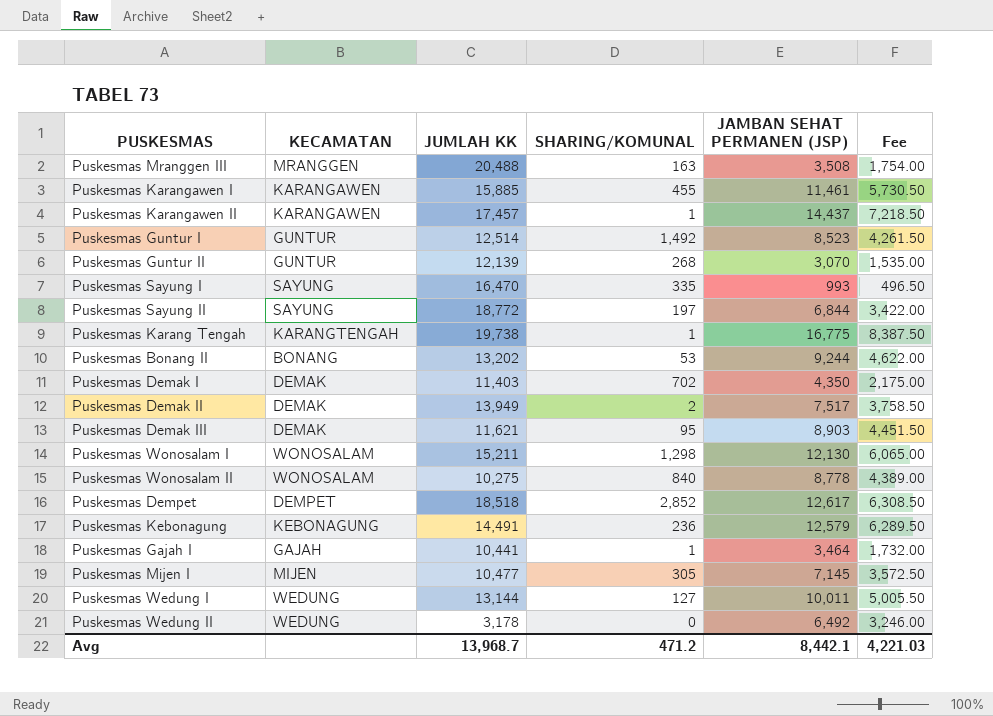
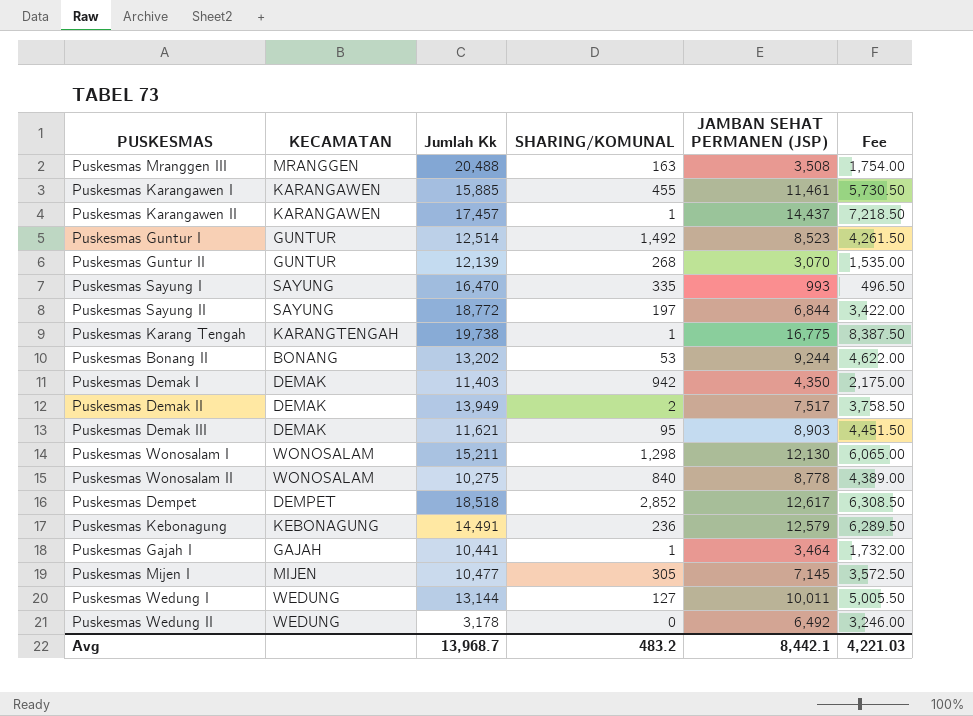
column name: JUMLAH KK -> Jumlah Kk
Puskesmas Demak I | SHARING/KOMUNAL: 702 -> 942
Avg | SHARING/KOMUNAL: 471.2 -> 483.2

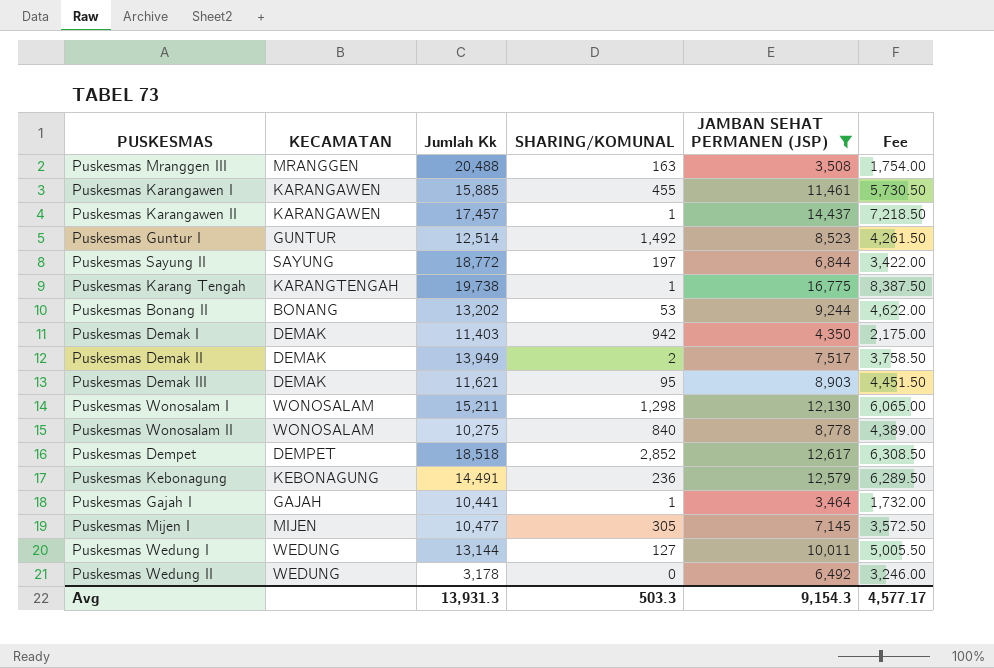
filter: none -> JAMBAN SEHAT PERMANEN (JSP) >= 3,464
Avg | Jumlah Kk: 13,968.7 -> 13,931.3
Avg | SHARING/KOMUNAL: 483.2 -> 503.3
Avg | JAMBAN SEHAT PERMANEN (JSP): 8,442.1 -> 9,154.3
Avg | Fee: 4,221.03 -> 4,577.17

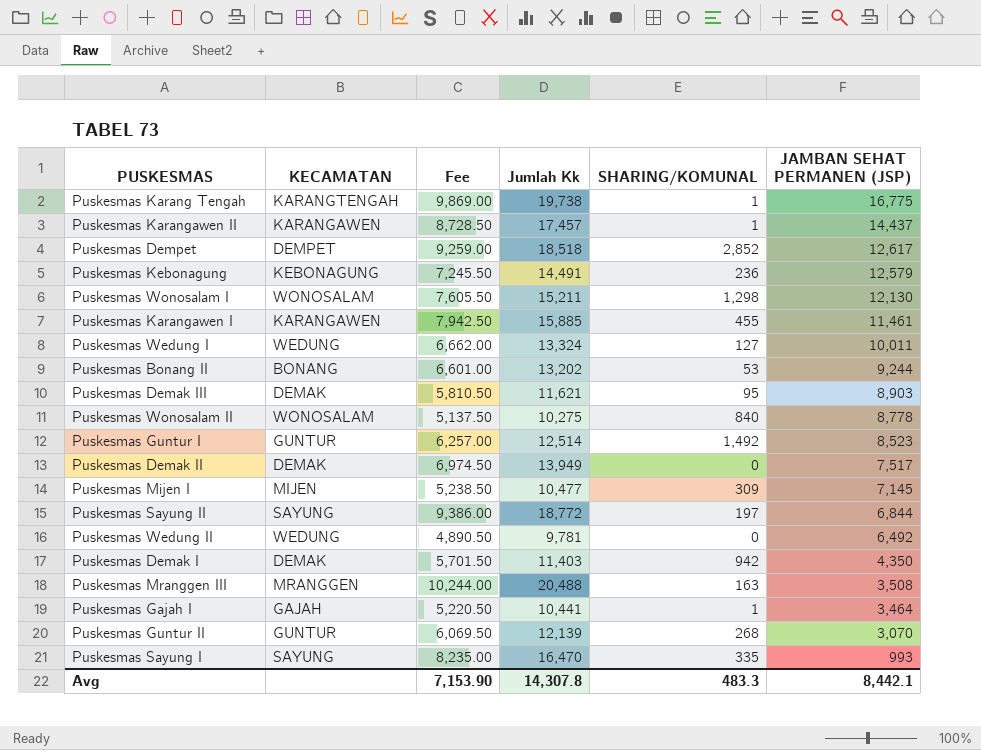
filter: JAMBAN SEHAT PERMANEN (JSP) >= 3,464 -> none
row order: none -> JAMBAN SEHAT PERMANEN (JSP) descending
column Fee | formula: [JAMBAN SEHAT PERMANEN (JSP)] * 0.5 -> [Jumlah Kk] * 0.5
column Fee | position: 6 -> 3
Puskesmas Wedung I | Jumlah Kk: 13,144 -> 13,324
Puskesmas Demak II | SHARING/KOMUNAL: 2 -> 0
Puskesmas Mijen I | SHARING/KOMUNAL: 305 -> 309
Puskesmas Wedung II | Jumlah Kk: 3,178 -> 9,781
Avg | Fee: 4,577.17 -> 7,153.90
Avg | Jumlah Kk: 13,931.3 -> 14,307.8
Avg | SHARING/KOMUNAL: 503.3 -> 483.3
Avg | JAMBAN SEHAT PERMANEN (JSP): 9,154.3 -> 8,442.1

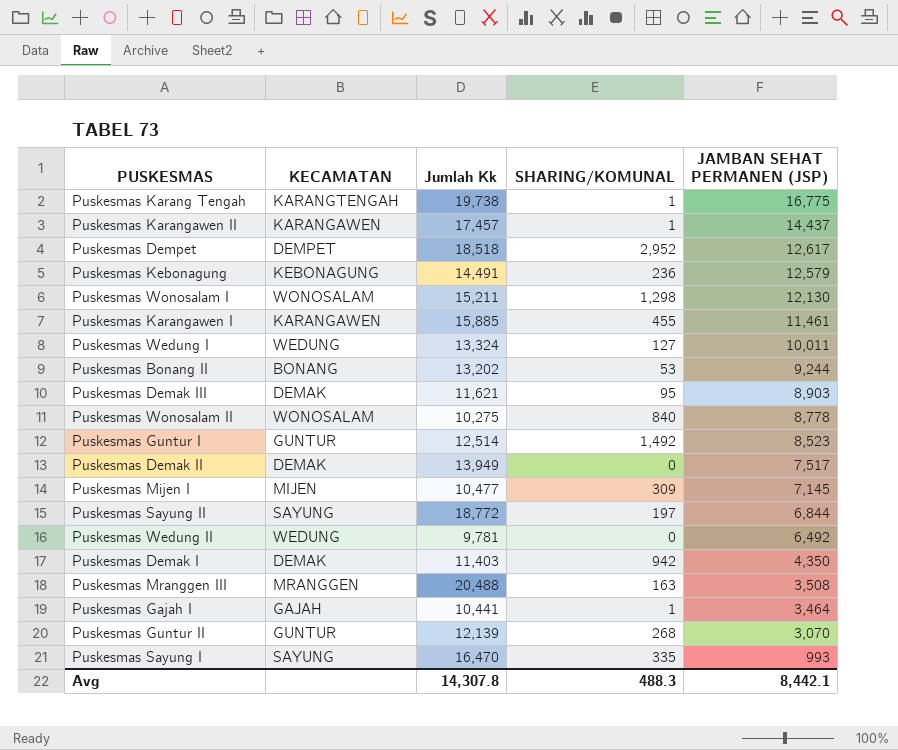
column Fee | formula: [Jumlah Kk] * 0.5 -> none
Puskesmas Dempet | SHARING/KOMUNAL: 2,852 -> 2,952
Avg | SHARING/KOMUNAL: 483.3 -> 488.3

